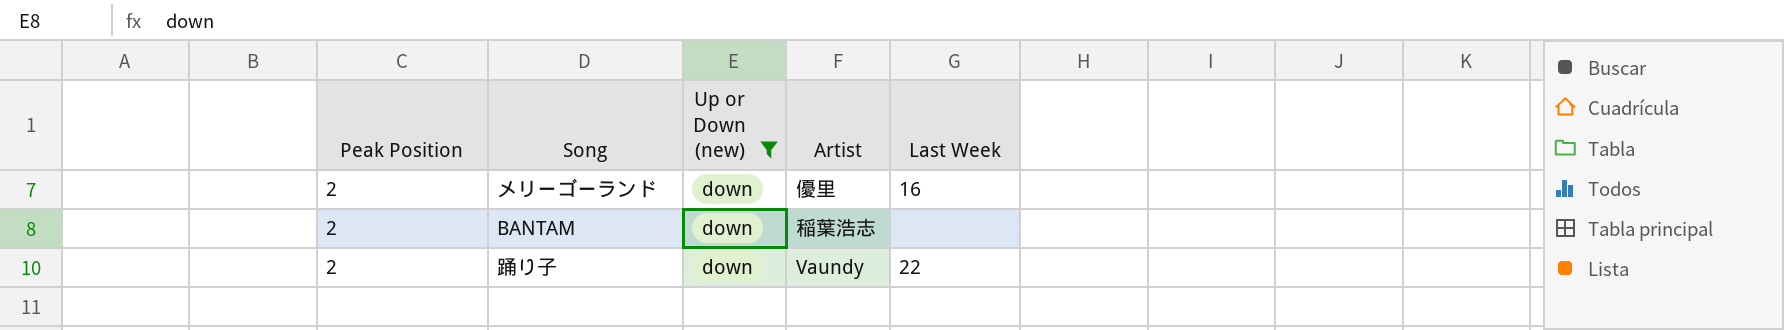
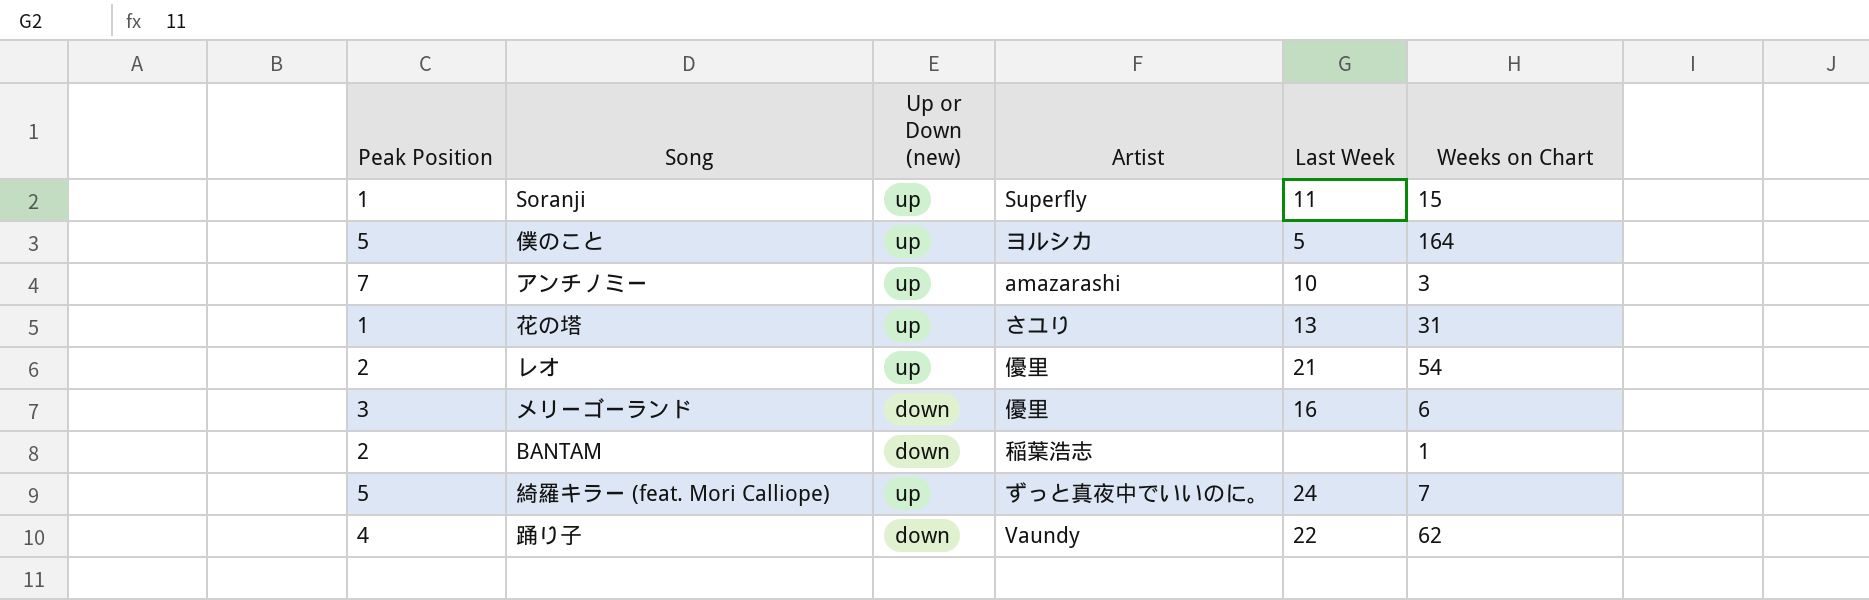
filter: Up or Down (new) = down -> none
column Weeks on Chart | position: none -> 6
メリーゴーランド | Peak Position: 2 -> 3
踊り子 | Peak Position: 2 -> 4

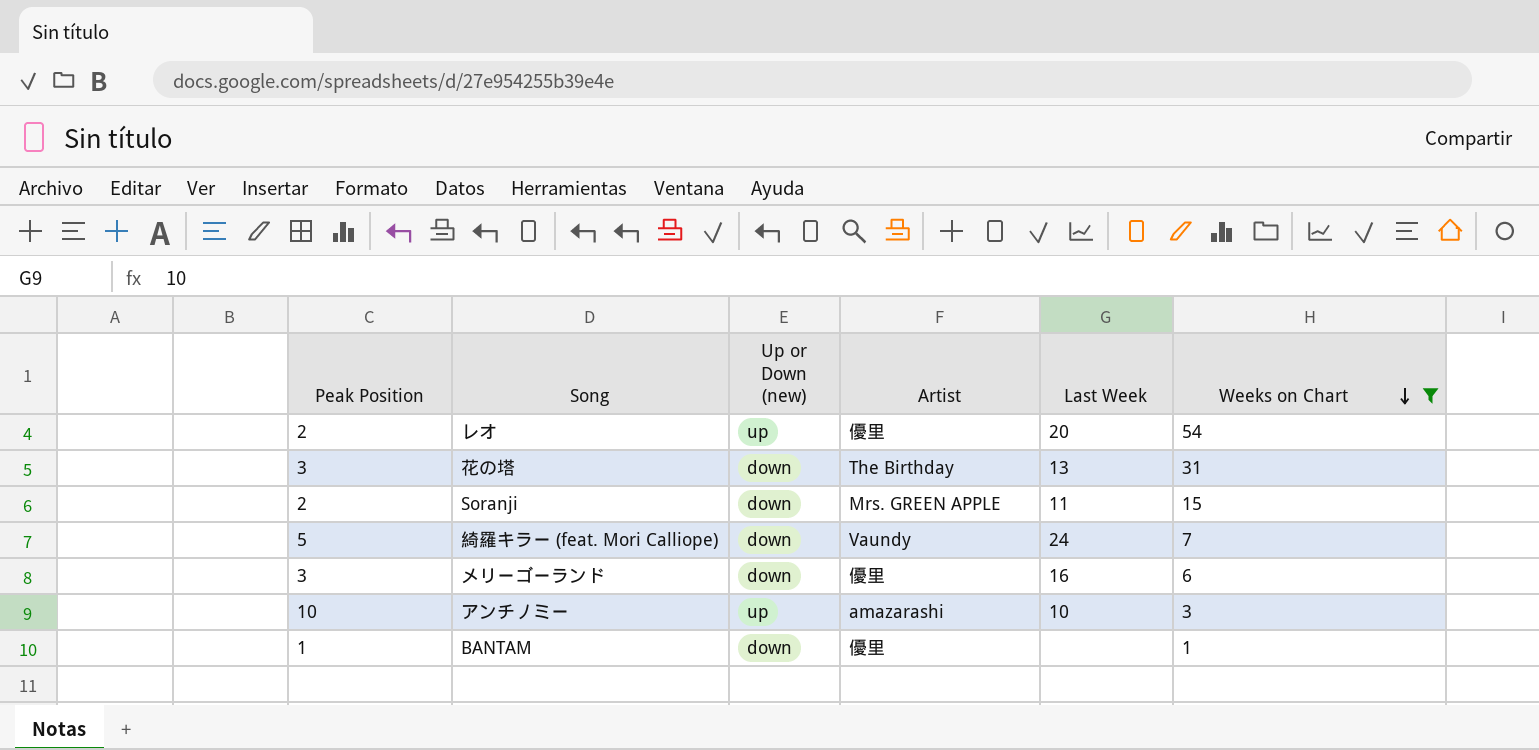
filter: none -> Weeks on Chart <= 54
row order: none -> Weeks on Chart descending
レオ | Last Week: 21 -> 20
花の塔 | Peak Position: 1 -> 3
花の塔 | Up or Down (new): up -> down
花の塔 | Artist: さユり -> The Birthday
Soranji | Peak Position: 1 -> 2
Soranji | Up or Down (new): up -> down
Soranji | Artist: Superfly -> Mrs. GREEN APPLE
綺羅キラー (feat. Mori Calliope) | Up or Down (new): up -> down
綺羅キラー (feat. Mori Calliope) | Artist: ずっと真夜中でいいのに。 -> Vaundy
アンチノミー | Peak Position: 7 -> 10
BANTAM | Peak Position: 2 -> 1
BANTAM | Artist: 稲葉浩志 -> 優里

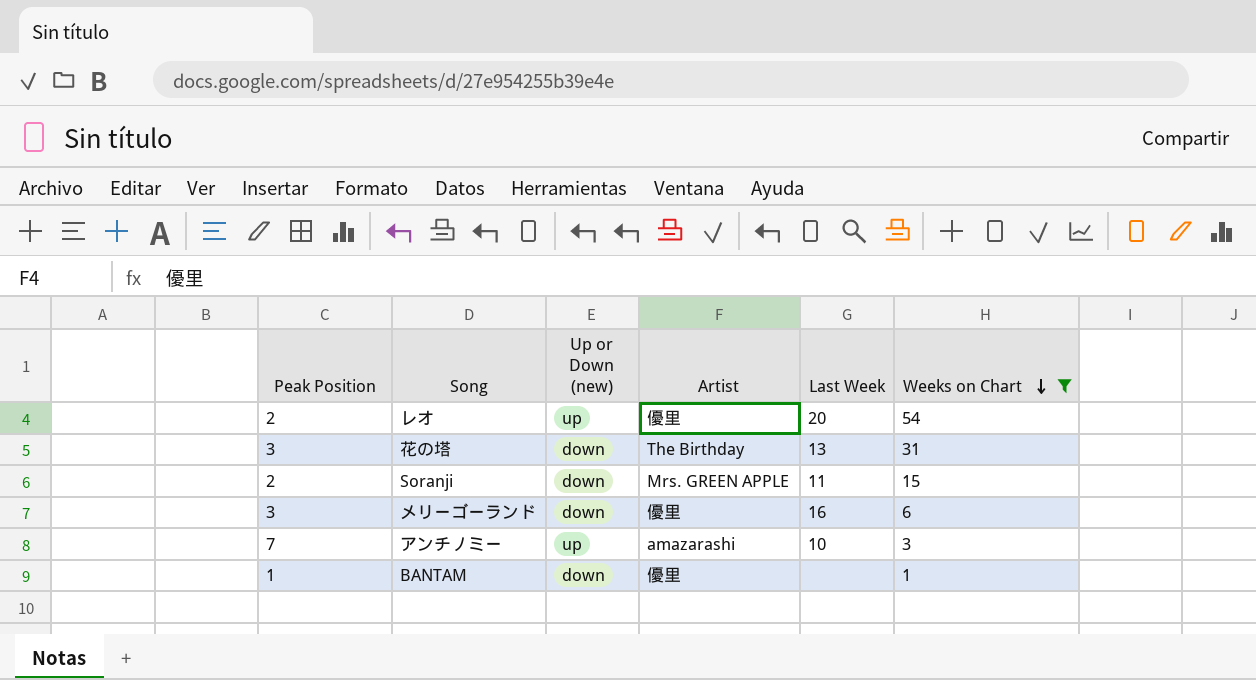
row 綺羅キラー (feat. Mori Calliope): 5 | down | Vaundy | 24 | 7 -> none
アンチノミー | Peak Position: 10 -> 7

